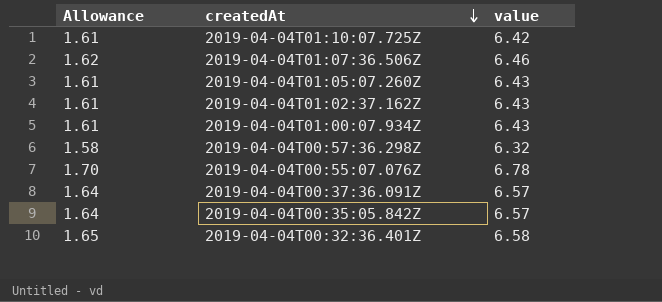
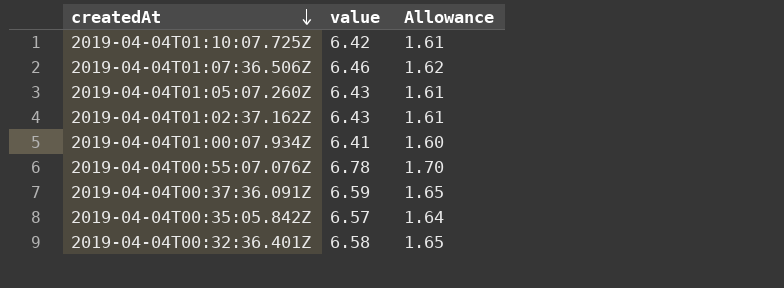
column Allowance | position: 1 -> 3
row 2019-04-04T00:57:36.298Z: 1.58 | 6.32 -> none
2019-04-04T01:00:07.934Z | value: 6.43 -> 6.41
2019-04-04T01:00:07.934Z | Allowance: 1.61 -> 1.60
2019-04-04T00:37:36.091Z | value: 6.57 -> 6.59
2019-04-04T00:37:36.091Z | Allowance: 1.64 -> 1.65

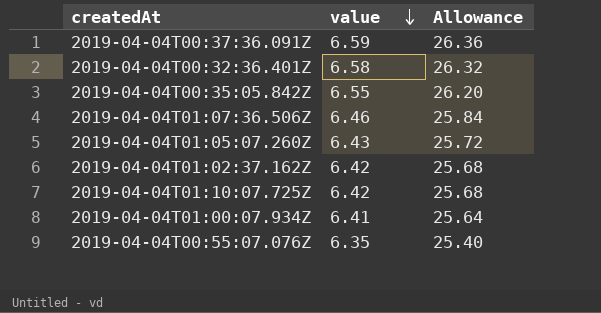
row order: createdAt descending -> value descending
column Allowance | formula: [value] * 0.25 -> [value] * 4
2019-04-04T00:35:05.842Z | value: 6.57 -> 6.55
2019-04-04T01:02:37.162Z | value: 6.43 -> 6.42
2019-04-04T00:55:07.076Z | value: 6.78 -> 6.35

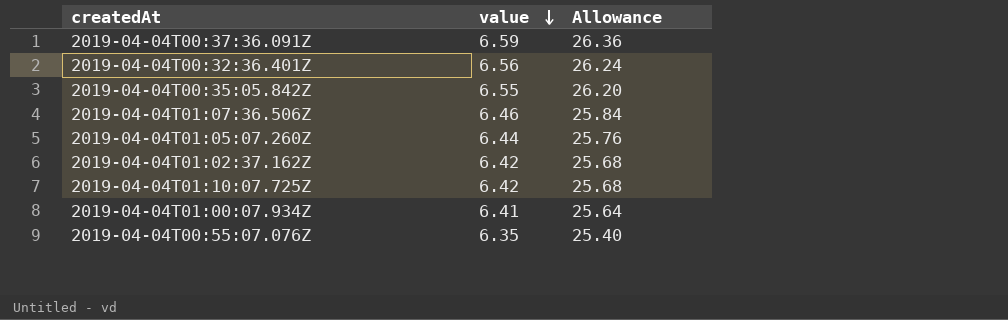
2019-04-04T00:32:36.401Z | value: 6.58 -> 6.56
2019-04-04T00:32:36.401Z | Allowance: 26.32 -> 26.24
2019-04-04T01:05:07.260Z | value: 6.43 -> 6.44
2019-04-04T01:05:07.260Z | Allowance: 25.72 -> 25.76

